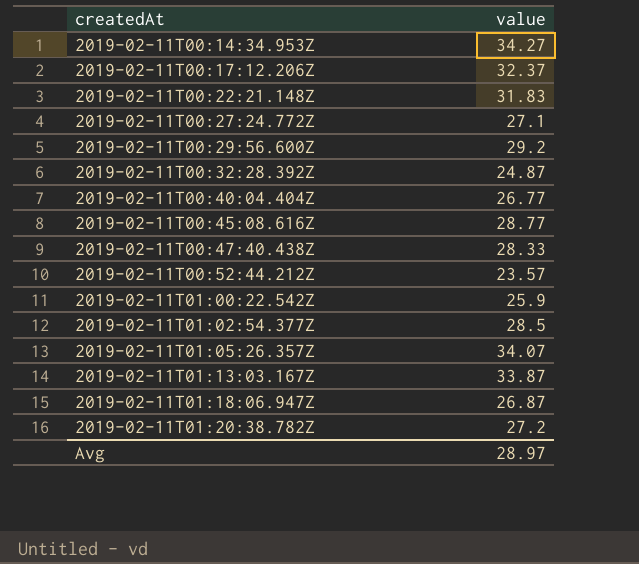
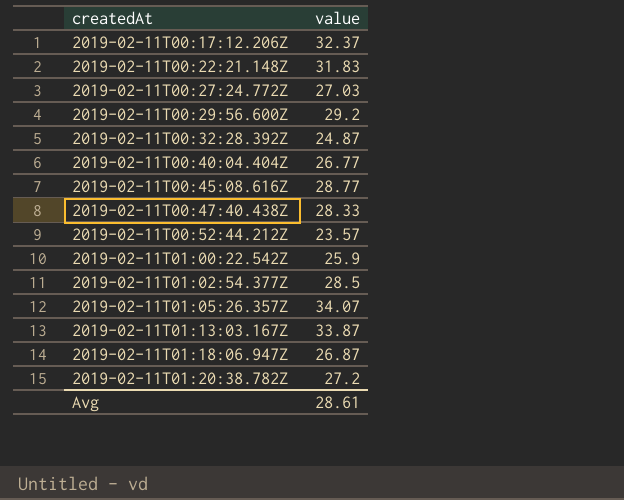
row 2019-02-11T00:14:34.953Z: 34.27 -> none
2019-02-11T00:27:24.772Z | value: 27.1 -> 27.03
Avg | value: 28.97 -> 28.61

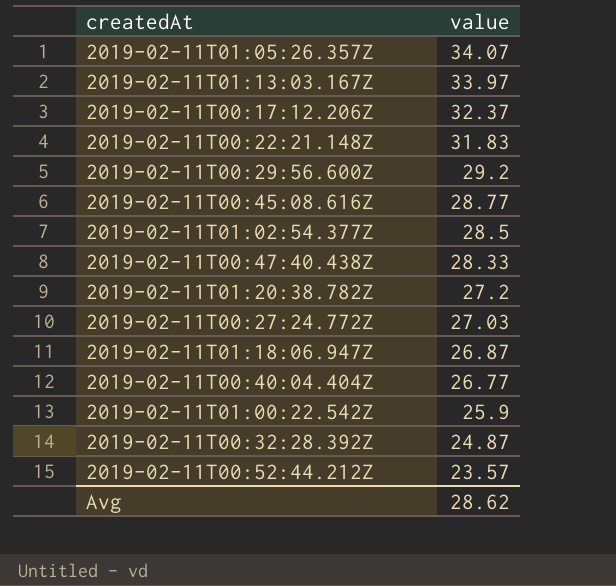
row order: createdAt ascending -> value descending
2019-02-11T01:13:03.167Z | value: 33.87 -> 33.97
Avg | value: 28.61 -> 28.62

